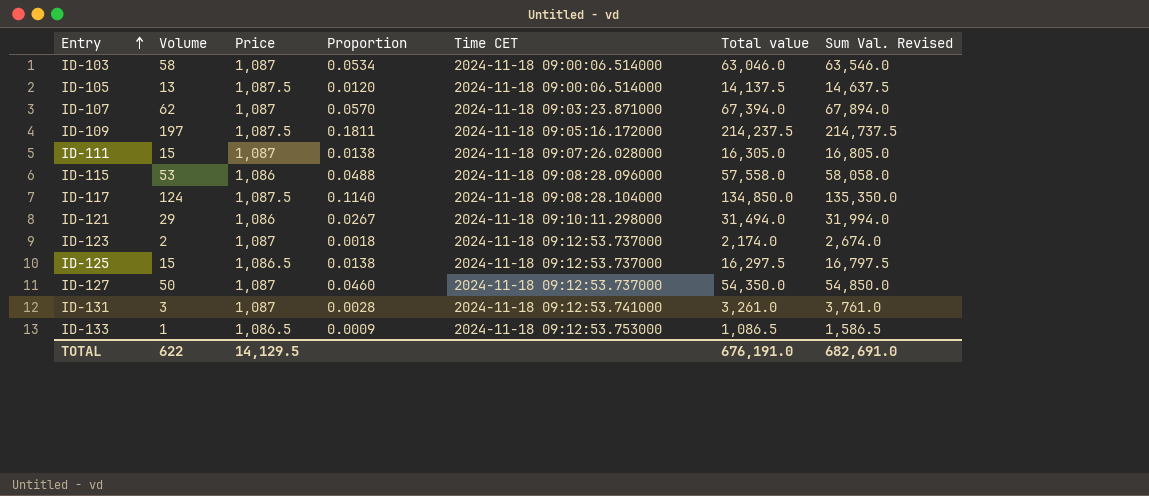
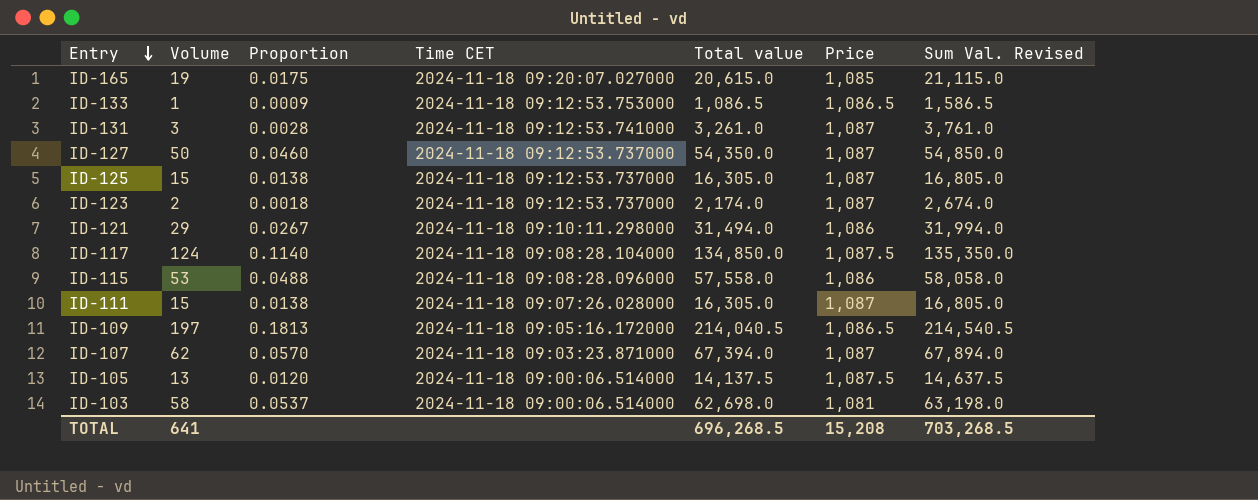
row order: Entry ascending -> Entry descending
column Price | position: 3 -> 6
row ID-165: none -> 19 | 0.0175 | 2024-11-18 09:20:07.027000 | 20,615.0 | 1,085 | 21,115.0
ID-125 | Total value: 16,297.5 -> 16,305.0
ID-125 | Price: 1,086.5 -> 1,087
ID-125 | Sum Val. Revised: 16,797.5 -> 16,805.0
ID-109 | Proportion: 0.1811 -> 0.1813
ID-109 | Total value: 214,237.5 -> 214,040.5
ID-109 | Price: 1,087.5 -> 1,086.5
ID-109 | Sum Val. Revised: 214,737.5 -> 214,540.5
ID-103 | Proportion: 0.0534 -> 0.0537
ID-103 | Total value: 63,046.0 -> 62,698.0
ID-103 | Price: 1,087 -> 1,081
ID-103 | Sum Val. Revised: 63,546.0 -> 63,198.0
TOTAL | Volume: 622 -> 641
TOTAL | Total value: 676,191.0 -> 696,268.5
TOTAL | Price: 14,129.5 -> 15,208
TOTAL | Sum Val. Revised: 682,691.0 -> 703,268.5

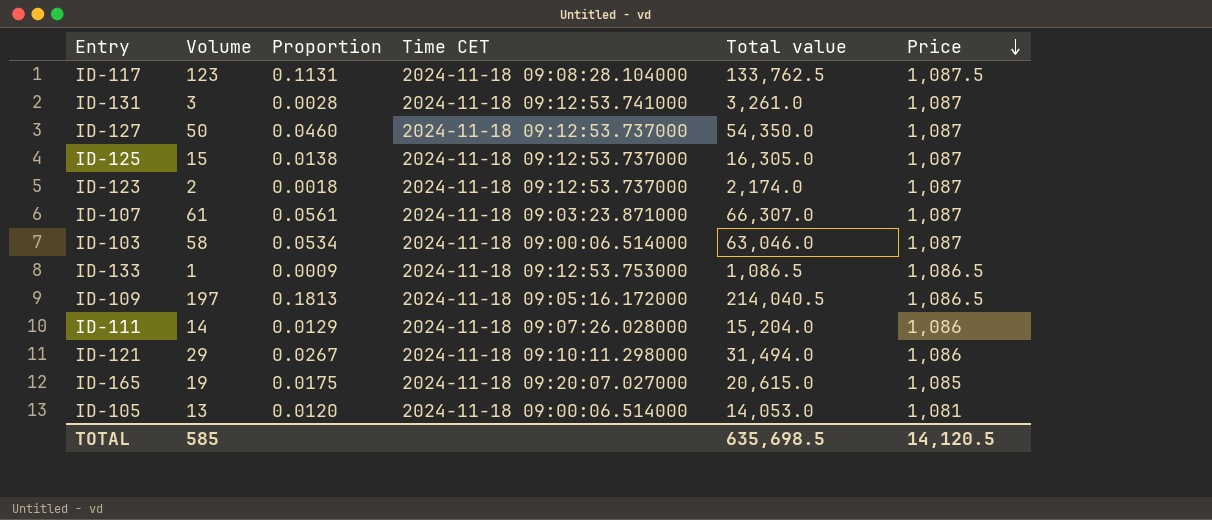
row order: Entry descending -> Price descending
column Sum Val. Revised | formula: [Total value] + 500 -> none
row ID-115: 53 | 0.0488 | 2024-11-18 09:08:28.096000 | 57,558.0 | 1,086 | 58,058.0 -> none
ID-117 | Volume: 124 -> 123
ID-117 | Proportion: 0.1140 -> 0.1131
ID-117 | Total value: 134,850.0 -> 133,762.5
ID-107 | Volume: 62 -> 61
ID-107 | Proportion: 0.0570 -> 0.0561
ID-107 | Total value: 67,394.0 -> 66,307.0
ID-103 | Proportion: 0.0537 -> 0.0534
ID-103 | Total value: 62,698.0 -> 63,046.0
ID-103 | Price: 1,081 -> 1,087
ID-111 | Volume: 15 -> 14
ID-111 | Proportion: 0.0138 -> 0.0129
ID-111 | Total value: 16,305.0 -> 15,204.0
ID-111 | Price: 1,087 -> 1,086
ID-105 | Total value: 14,137.5 -> 14,053.0
ID-105 | Price: 1,087.5 -> 1,081
TOTAL | Volume: 641 -> 585
TOTAL | Total value: 696,268.5 -> 635,698.5
TOTAL | Price: 15,208 -> 14,120.5

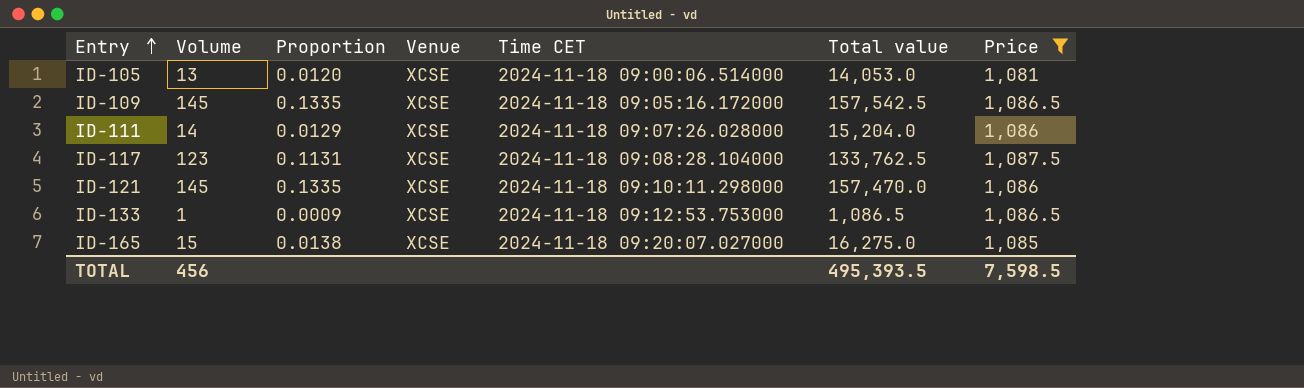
filter: none -> Price != 1,087
row order: Price descending -> Entry ascending
column Venue | position: none -> 4
ID-109 | Volume: 197 -> 145
ID-109 | Proportion: 0.1813 -> 0.1335
ID-109 | Total value: 214,040.5 -> 157,542.5
ID-121 | Volume: 29 -> 145
ID-121 | Proportion: 0.0267 -> 0.1335
ID-121 | Total value: 31,494.0 -> 157,470.0
ID-165 | Volume: 19 -> 15
ID-165 | Proportion: 0.0175 -> 0.0138
ID-165 | Total value: 20,615.0 -> 16,275.0
TOTAL | Volume: 585 -> 456
TOTAL | Total value: 635,698.5 -> 495,393.5
TOTAL | Price: 14,120.5 -> 7,598.5

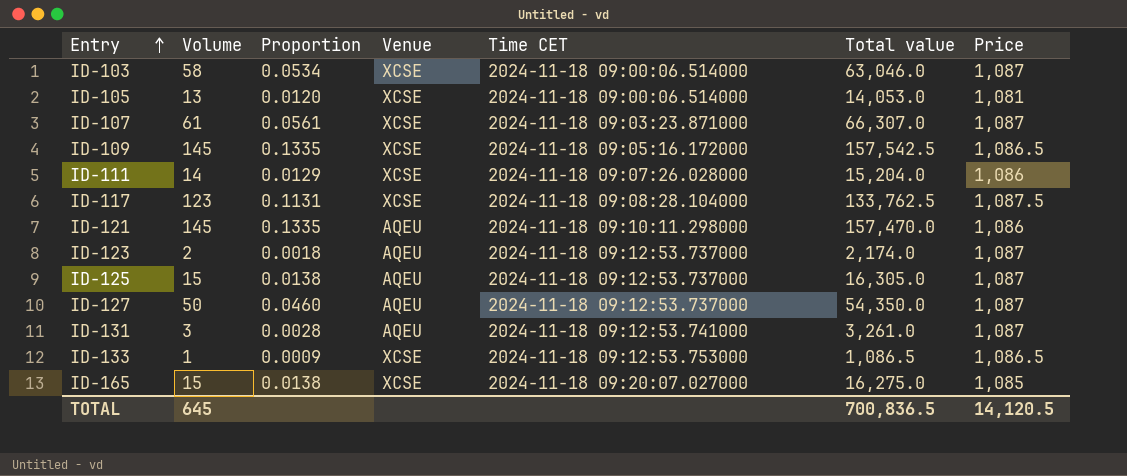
filter: Price != 1,087 -> none
ID-121 | Venue: XCSE -> AQEU
TOTAL | Volume: 456 -> 645
TOTAL | Total value: 495,393.5 -> 700,836.5
TOTAL | Price: 7,598.5 -> 14,120.5

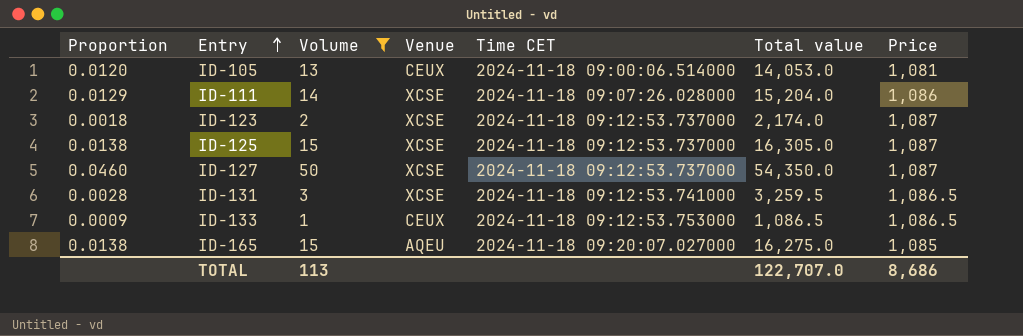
filter: none -> Volume <= 50
column Proportion | position: 3 -> 1
ID-105 | Venue: XCSE -> CEUX
ID-123 | Venue: AQEU -> XCSE
ID-125 | Venue: AQEU -> XCSE
ID-127 | Venue: AQEU -> XCSE
ID-131 | Venue: AQEU -> XCSE
ID-131 | Total value: 3,261.0 -> 3,259.5
ID-131 | Price: 1,087 -> 1,086.5
ID-133 | Venue: XCSE -> CEUX
ID-165 | Venue: XCSE -> AQEU
TOTAL | Volume: 645 -> 113
TOTAL | Total value: 700,836.5 -> 122,707.0
TOTAL | Price: 14,120.5 -> 8,686

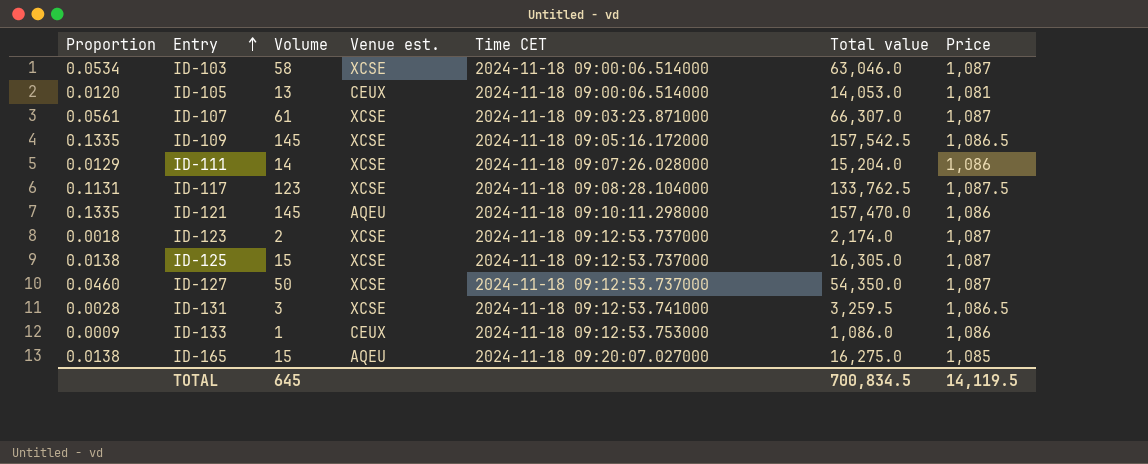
filter: Volume <= 50 -> none
column name: Venue -> Venue est.
ID-133 | Total value: 1,086.5 -> 1,086.0
ID-133 | Price: 1,086.5 -> 1,086
TOTAL | Volume: 113 -> 645
TOTAL | Total value: 122,707.0 -> 700,834.5
TOTAL | Price: 8,686 -> 14,119.5

